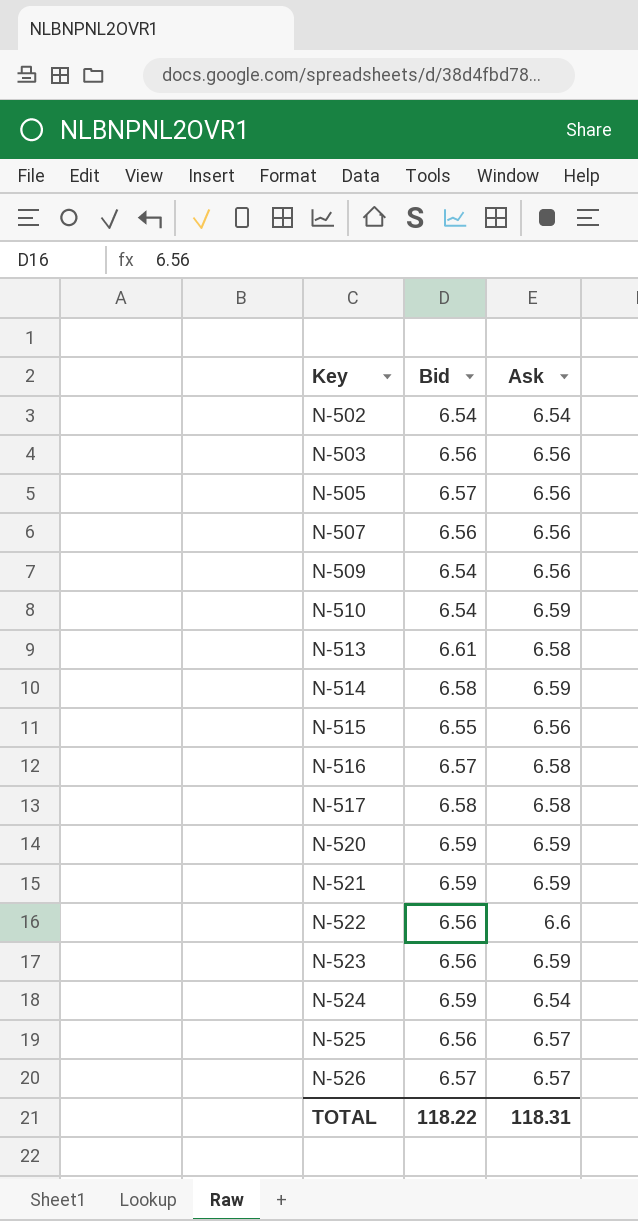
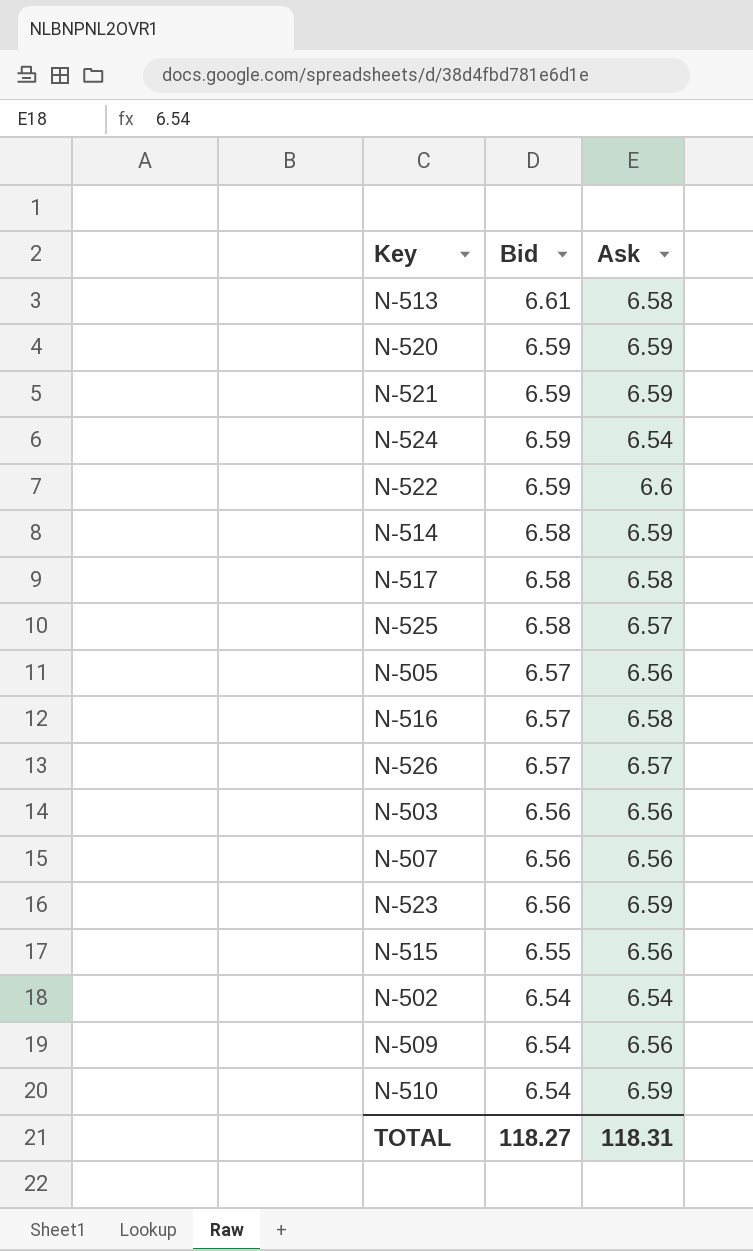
row order: Key ascending -> Bid descending
N-522 | Bid: 6.56 -> 6.59
N-525 | Bid: 6.56 -> 6.58
TOTAL | Bid: 118.22 -> 118.27

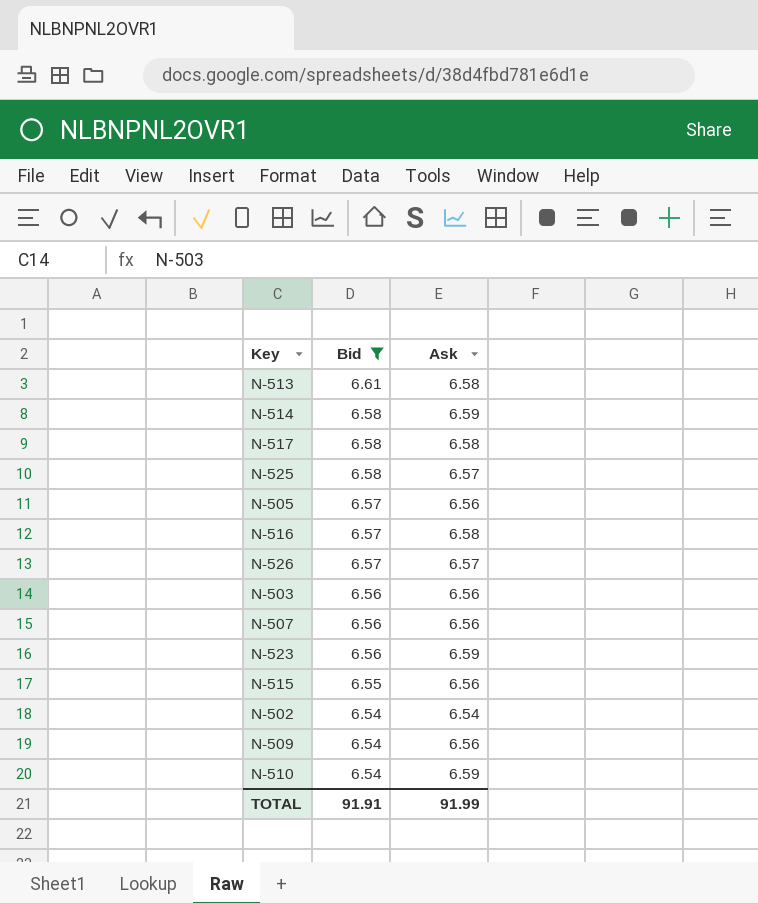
filter: none -> Bid != 6.59
TOTAL | Bid: 118.27 -> 91.91
TOTAL | Ask: 118.31 -> 91.99

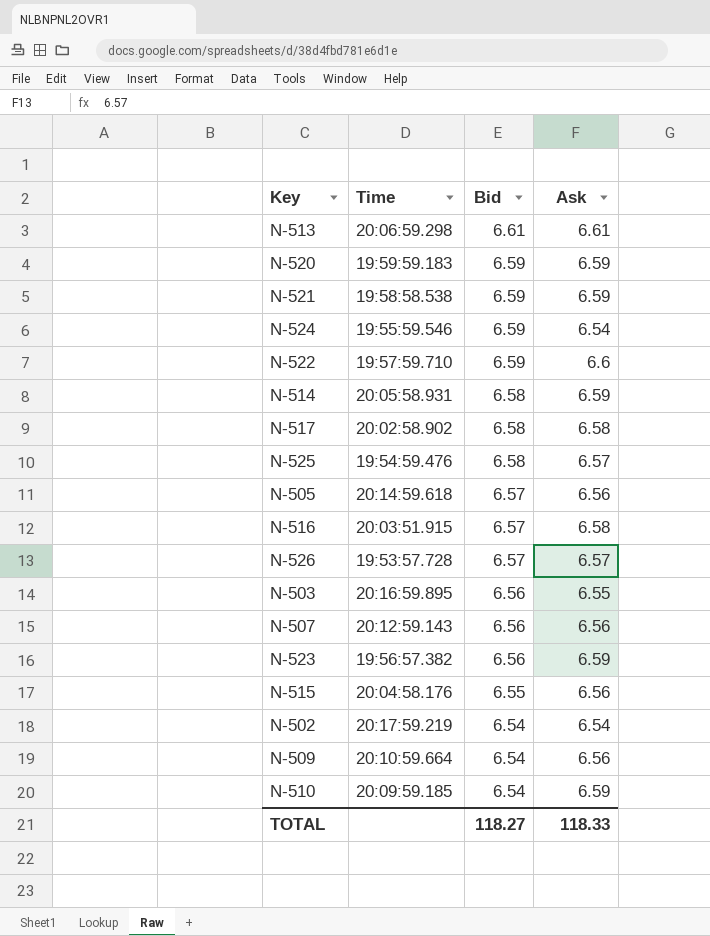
filter: Bid != 6.59 -> none
column Time | position: none -> 2
N-513 | Ask: 6.58 -> 6.61
N-503 | Ask: 6.56 -> 6.55
TOTAL | Bid: 91.91 -> 118.27
TOTAL | Ask: 91.99 -> 118.33

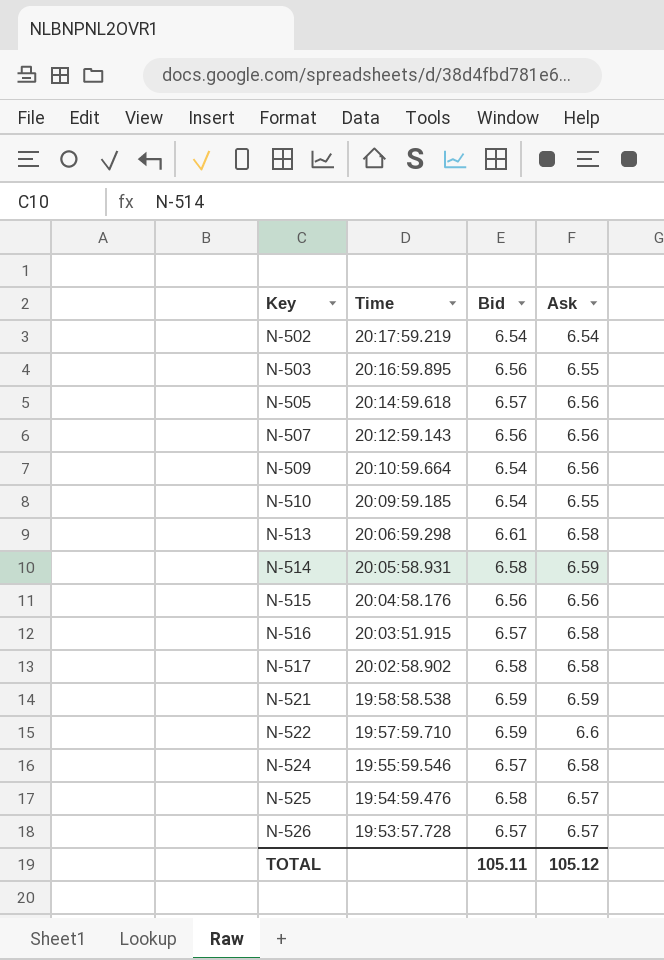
row order: Bid descending -> Key ascending
row N-520: 19:59:59.183 | 6.59 | 6.59 -> none
row N-523: 19:56:57.382 | 6.56 | 6.59 -> none
N-510 | Ask: 6.59 -> 6.55
N-513 | Ask: 6.61 -> 6.58
N-515 | Bid: 6.55 -> 6.56
N-524 | Bid: 6.59 -> 6.57
N-524 | Ask: 6.54 -> 6.58
TOTAL | Bid: 118.27 -> 105.11
TOTAL | Ask: 118.33 -> 105.12

